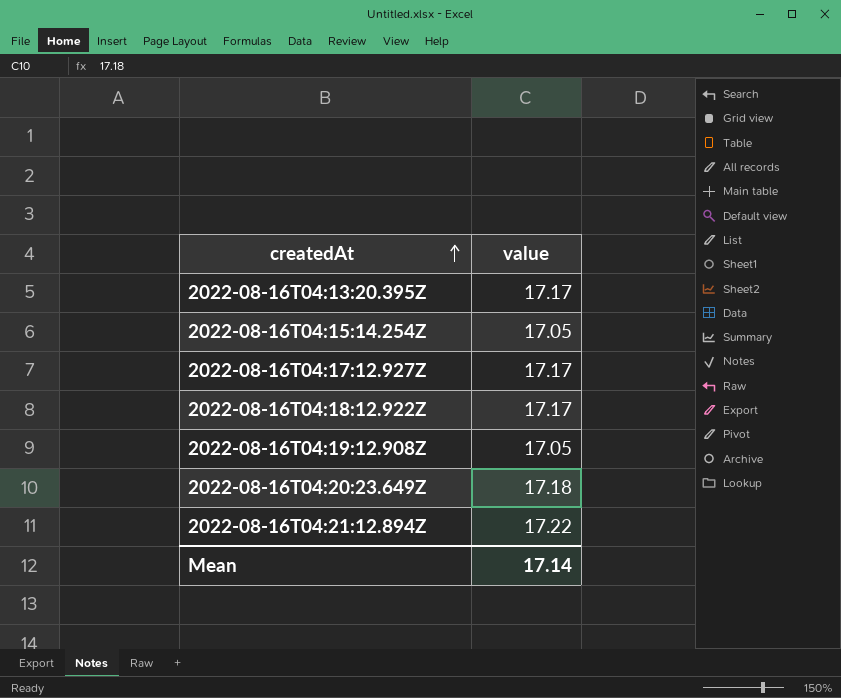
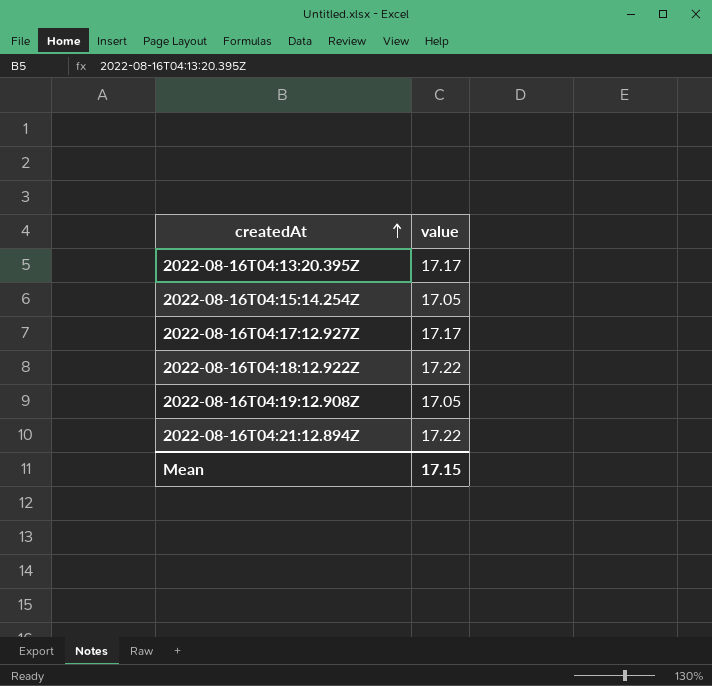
row 2022-08-16T04:20:23.649Z: 17.18 -> none
2022-08-16T04:18:12.922Z | value: 17.17 -> 17.22
Mean | value: 17.14 -> 17.15

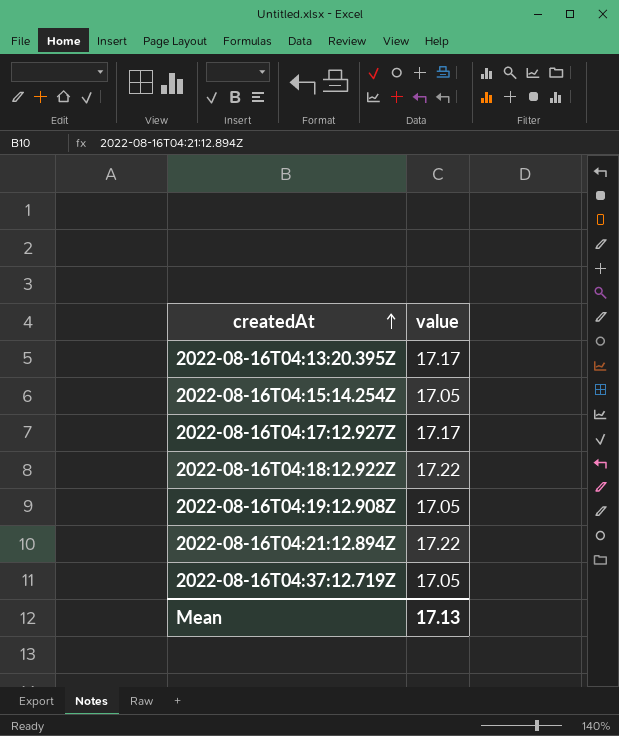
row 2022-08-16T04:37:12.719Z: none -> 17.05
Mean | value: 17.15 -> 17.13

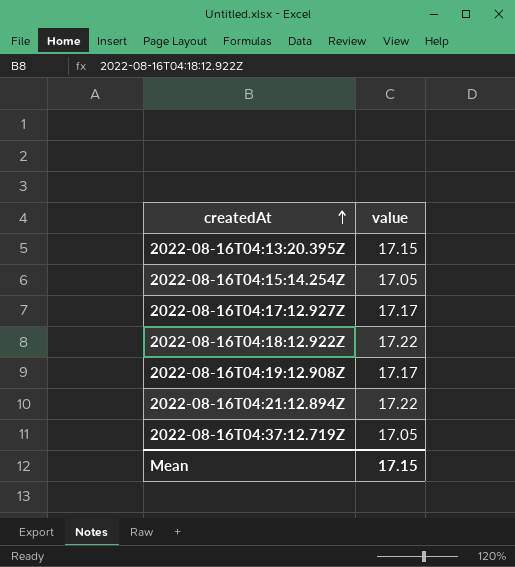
2022-08-16T04:13:20.395Z | value: 17.17 -> 17.15
2022-08-16T04:19:12.908Z | value: 17.05 -> 17.17
Mean | value: 17.13 -> 17.15

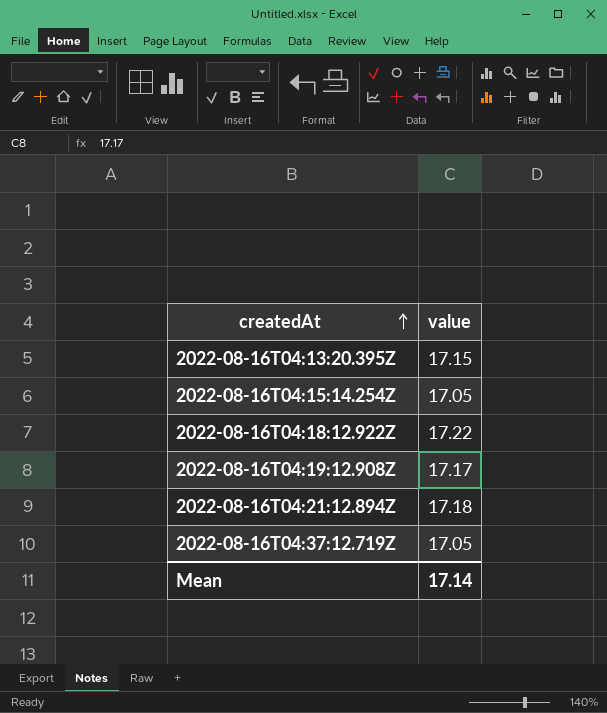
row 2022-08-16T04:17:12.927Z: 17.17 -> none
2022-08-16T04:21:12.894Z | value: 17.22 -> 17.18
Mean | value: 17.15 -> 17.14

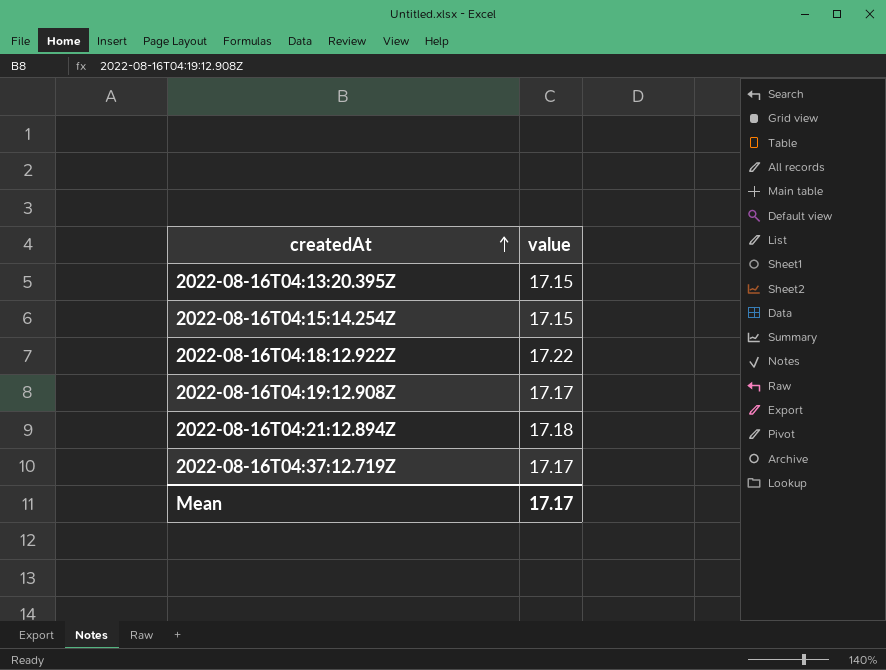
2022-08-16T04:15:14.254Z | value: 17.05 -> 17.15
2022-08-16T04:37:12.719Z | value: 17.05 -> 17.17
Mean | value: 17.14 -> 17.17

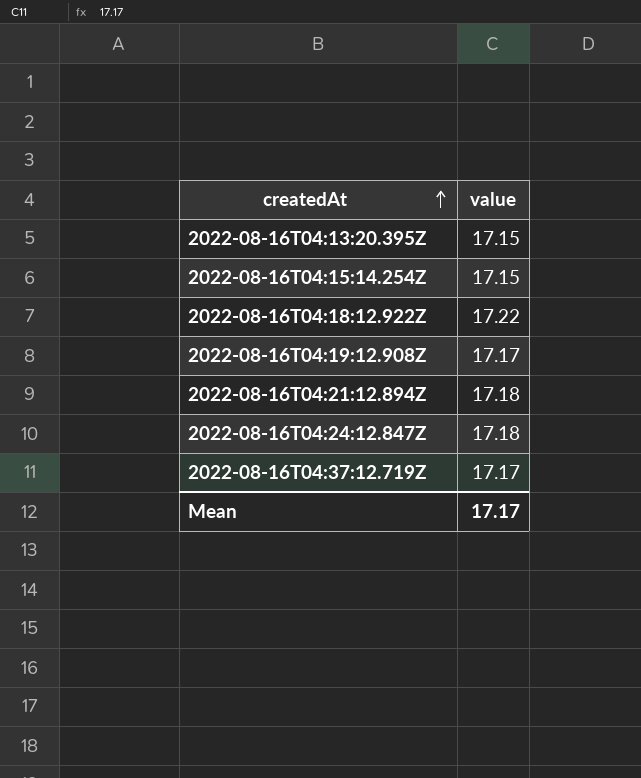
row 2022-08-16T04:24:12.847Z: none -> 17.18

